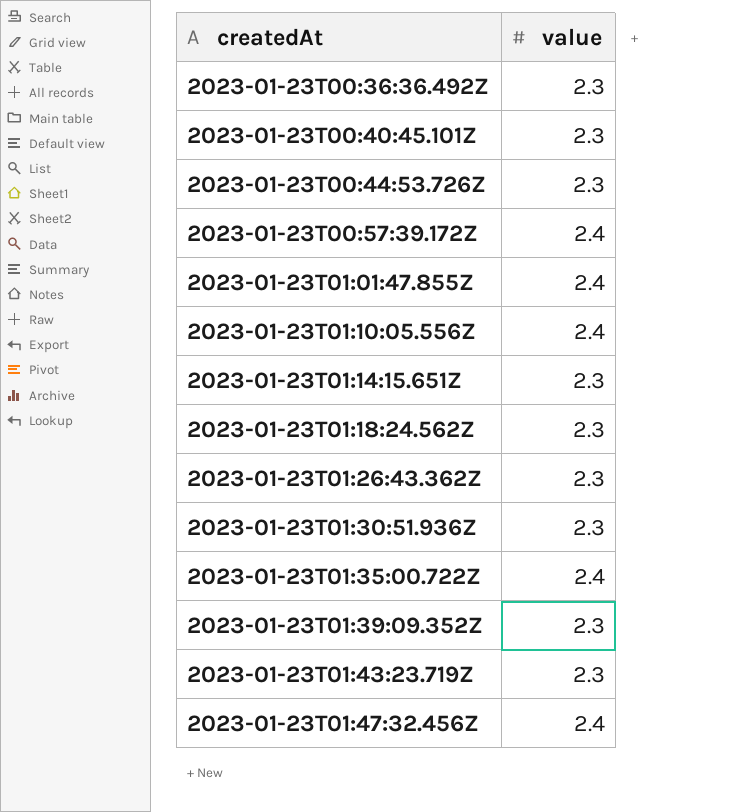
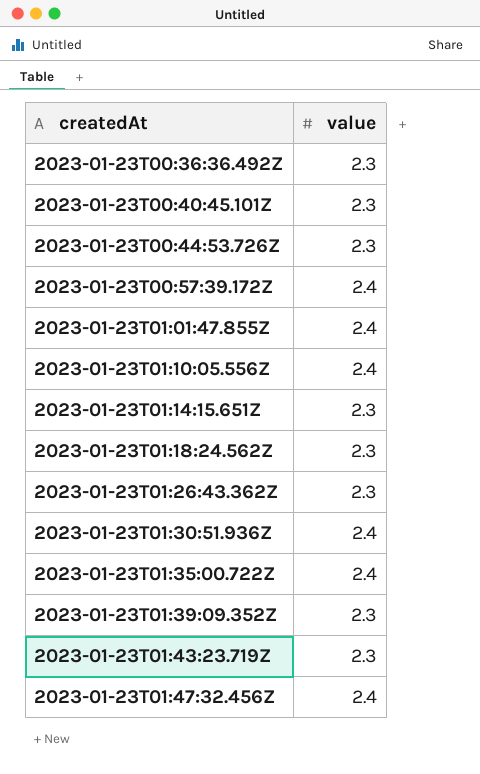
2023-01-23T01:30:51.936Z | value: 2.3 -> 2.4

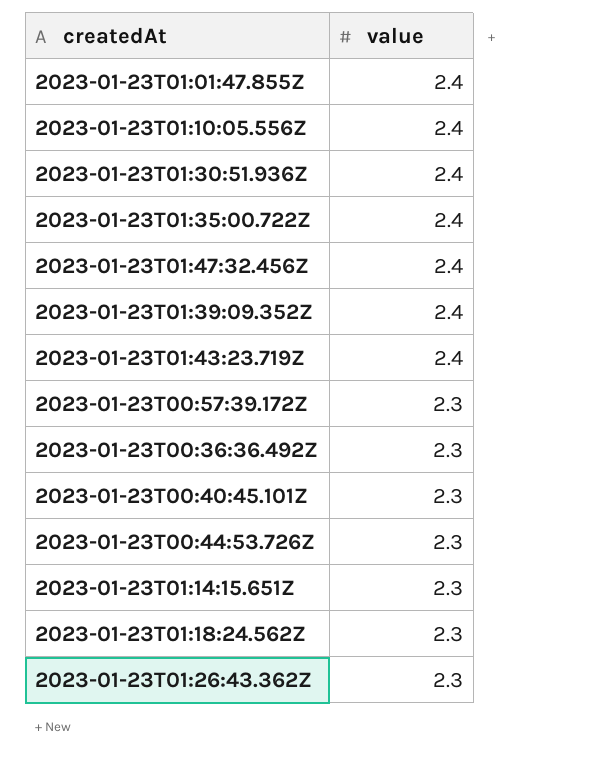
row order: createdAt ascending -> value descending
2023-01-23T01:39:09.352Z | value: 2.3 -> 2.4
2023-01-23T01:43:23.719Z | value: 2.3 -> 2.4
2023-01-23T00:57:39.172Z | value: 2.4 -> 2.3

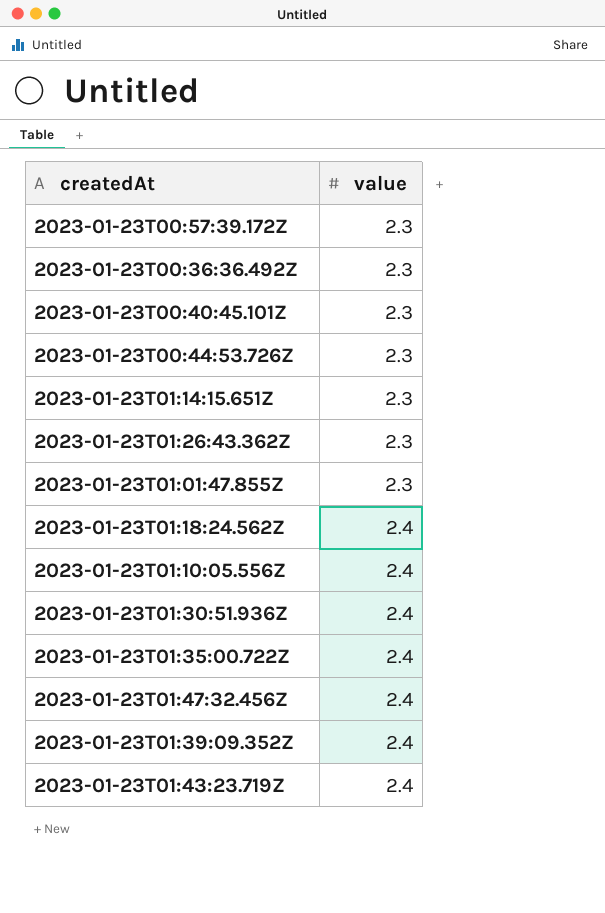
row order: value descending -> value ascending
2023-01-23T01:01:47.855Z | value: 2.4 -> 2.3
2023-01-23T01:18:24.562Z | value: 2.3 -> 2.4

